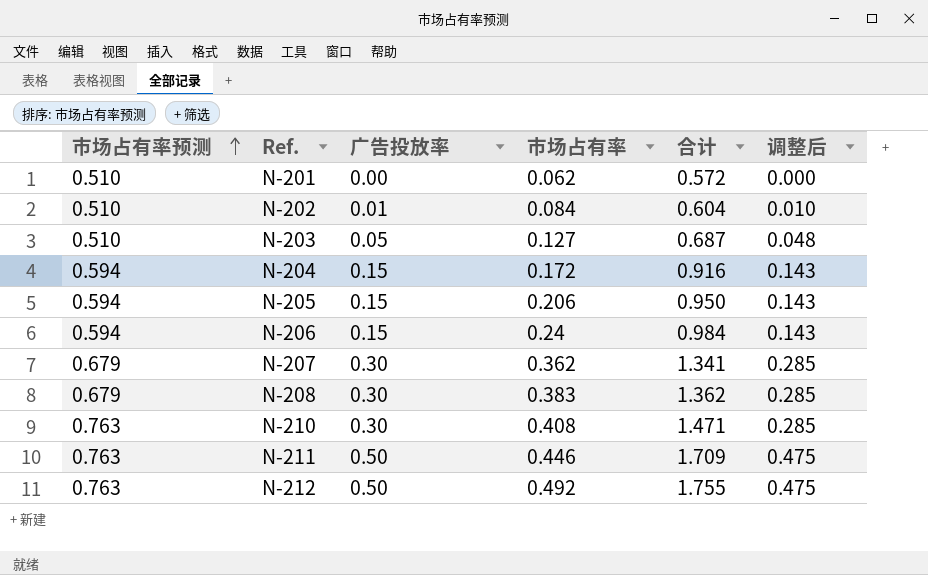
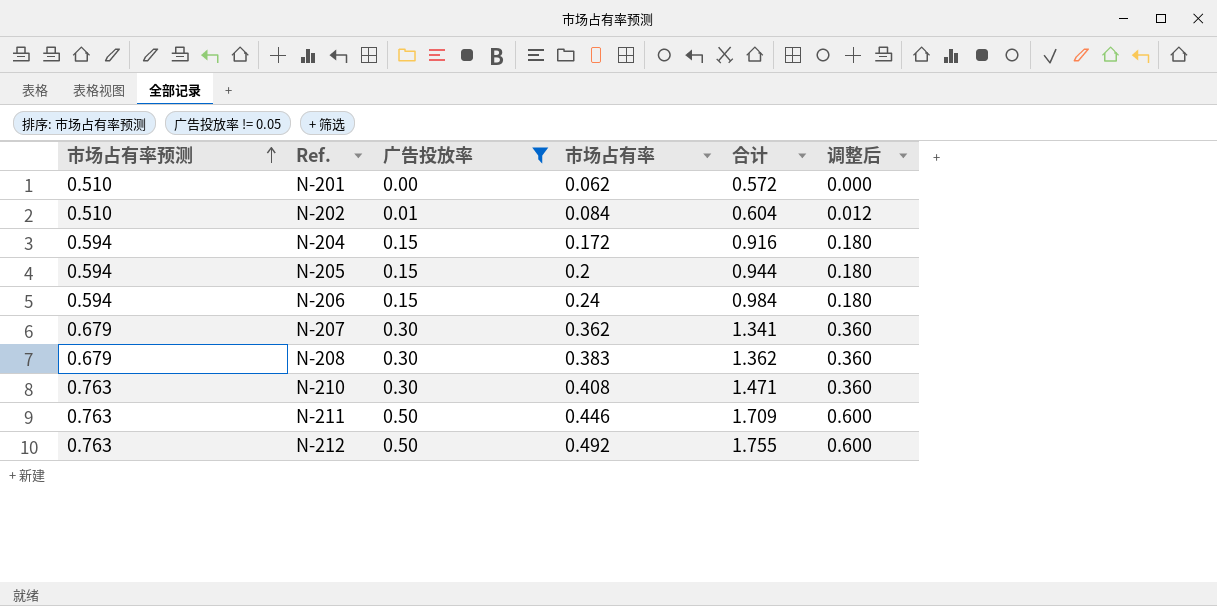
filter: none -> 广告投放率 != 0.05
column 调整后 | formula: [广告投放率] * 0.95 -> [广告投放率] * 1.2
N-205 | 市场占有率: 0.206 -> 0.2
N-205 | 合计: 0.950 -> 0.944

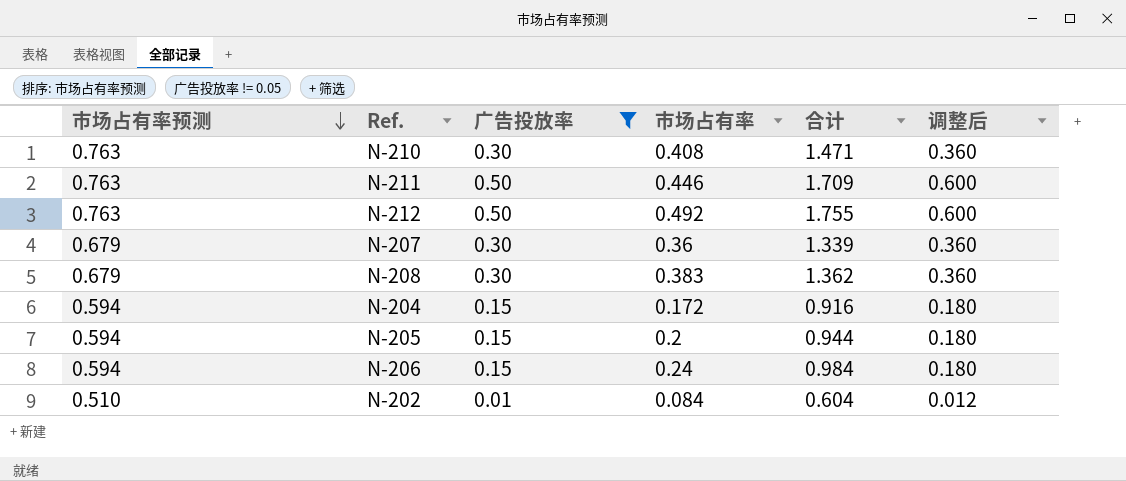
row order: 市场占有率预测 ascending -> 市场占有率预测 descending
row N-201: 0.510 | 0.00 | 0.062 | 0.572 | 0.000 -> none
N-207 | 市场占有率: 0.362 -> 0.36
N-207 | 合计: 1.341 -> 1.339

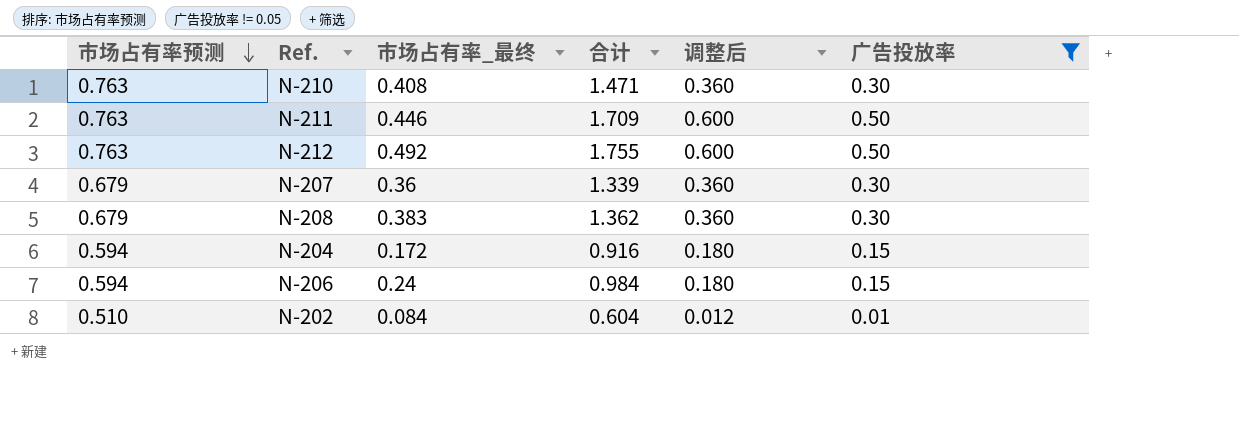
column name: 市场占有率 -> 市场占有率_最终
column 广告投放率 | position: 3 -> 6
row N-205: 0.594 | 0.15 | 0.2 | 0.944 | 0.180 -> none

